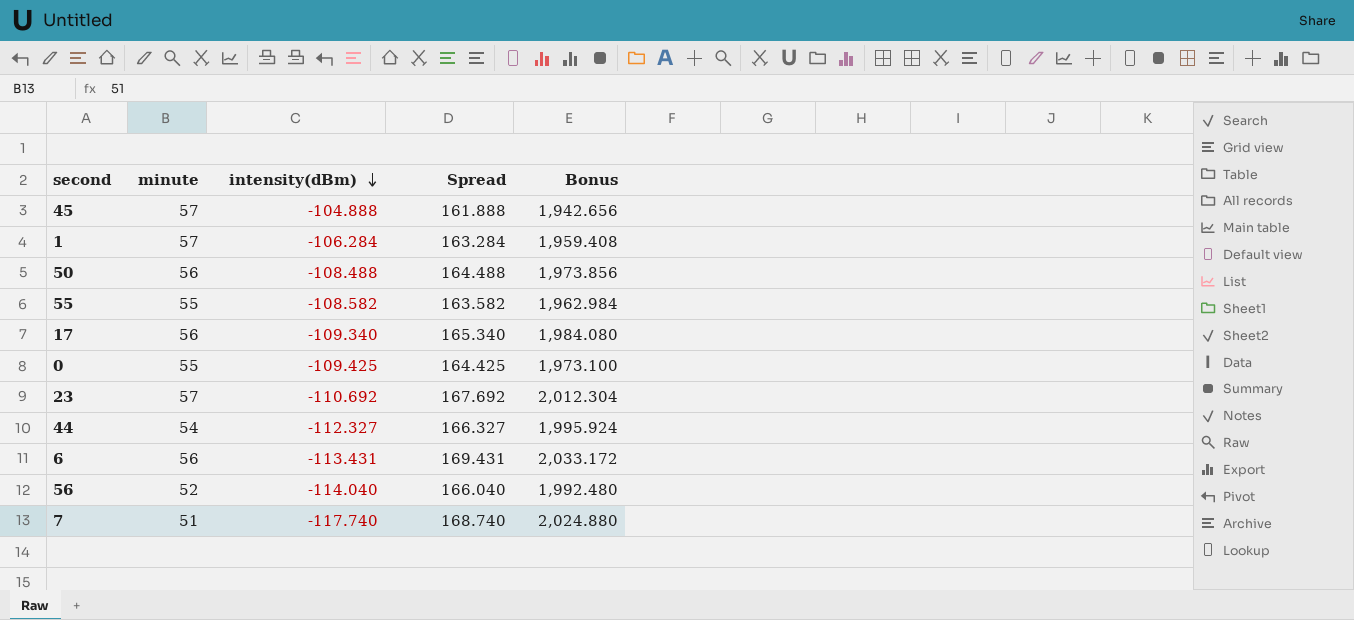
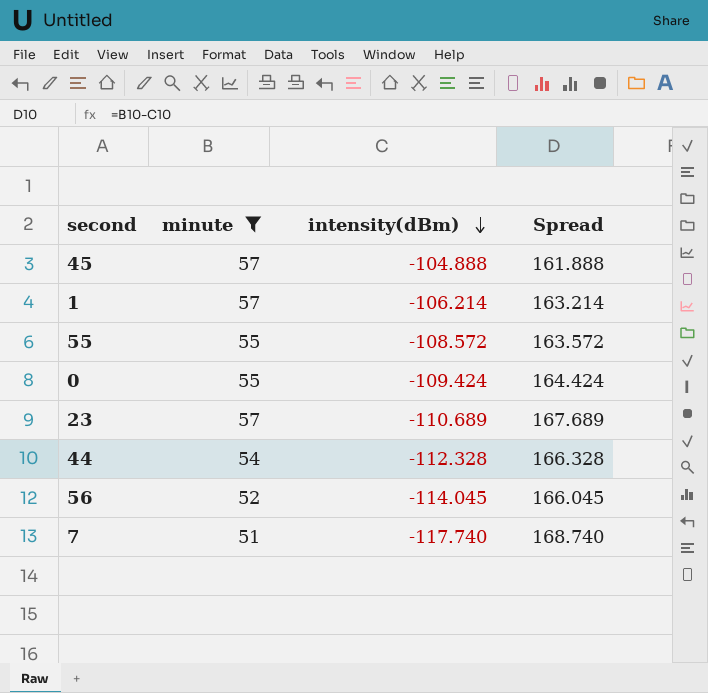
filter: none -> minute != 56
column Bonus | formula: [Spread] * 12 -> none
1 | intensity(dBm): -106.284 -> -106.214
1 | Spread: 163.284 -> 163.214
55 | intensity(dBm): -108.582 -> -108.572
55 | Spread: 163.582 -> 163.572
0 | intensity(dBm): -109.425 -> -109.424
0 | Spread: 164.425 -> 164.424
23 | intensity(dBm): -110.692 -> -110.689
23 | Spread: 167.692 -> 167.689
44 | intensity(dBm): -112.327 -> -112.328
44 | Spread: 166.327 -> 166.328
56 | intensity(dBm): -114.040 -> -114.045
56 | Spread: 166.040 -> 166.045

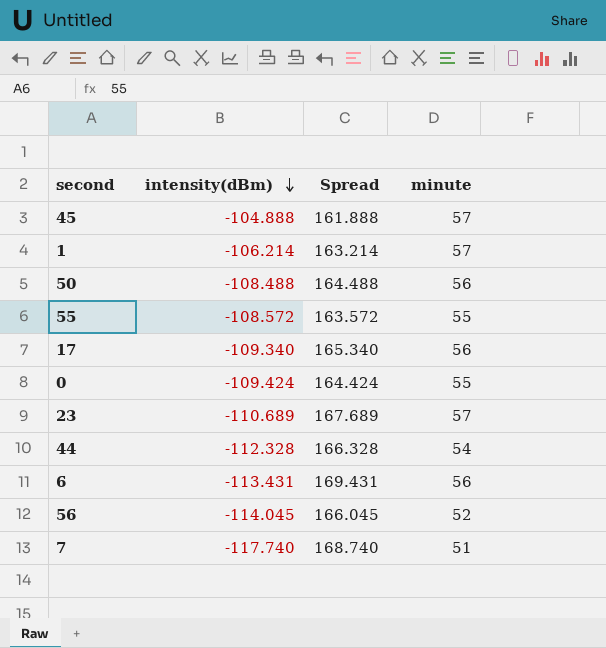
filter: minute != 56 -> none
column minute | position: 2 -> 4

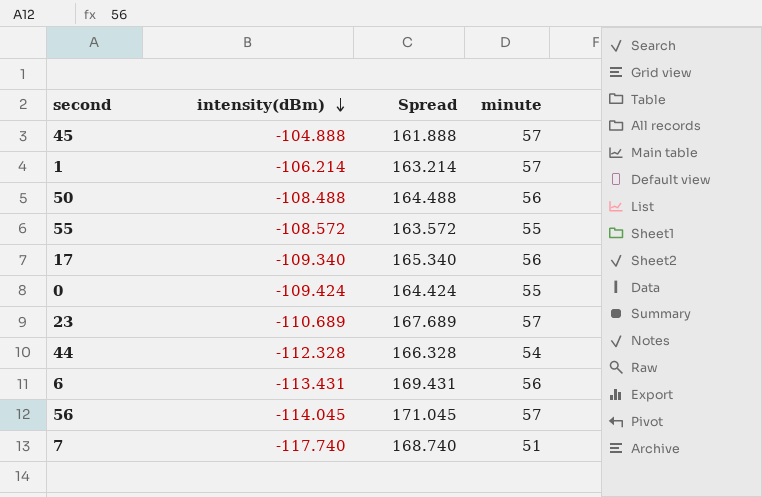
56 | Spread: 166.045 -> 171.045
56 | minute: 52 -> 57

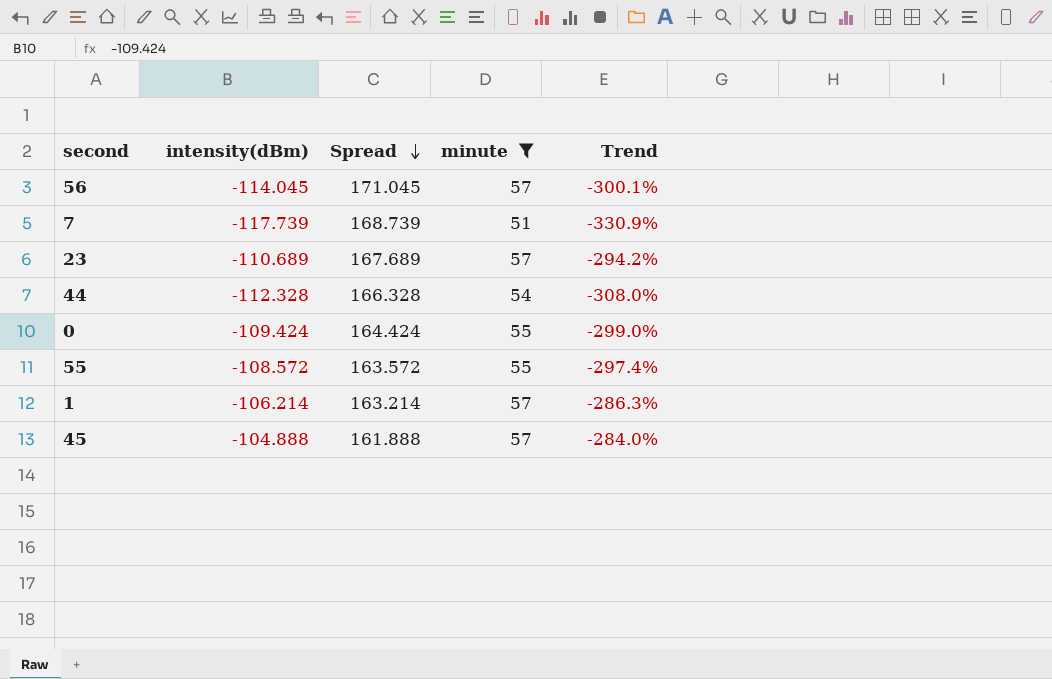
filter: none -> minute != 56
row order: intensity(dBm) descending -> Spread descending
column Trend | formula: none -> ([intensity(dBm)] - [minute]) / [minute]
7 | intensity(dBm): -117.740 -> -117.739
7 | Spread: 168.740 -> 168.739

